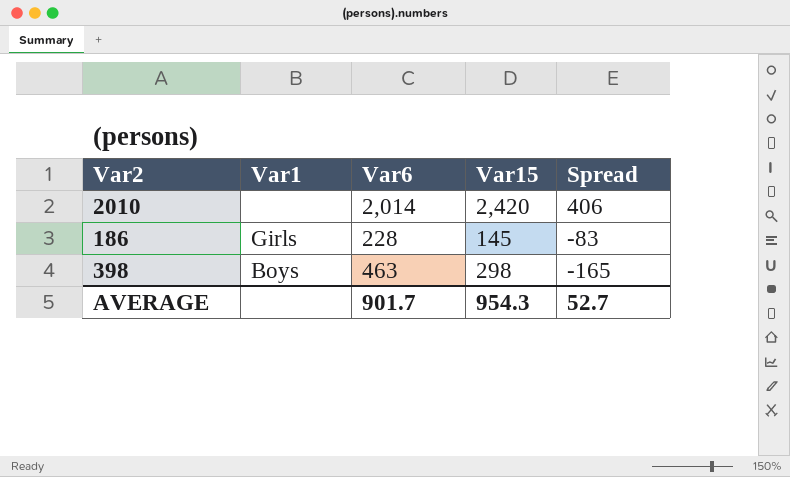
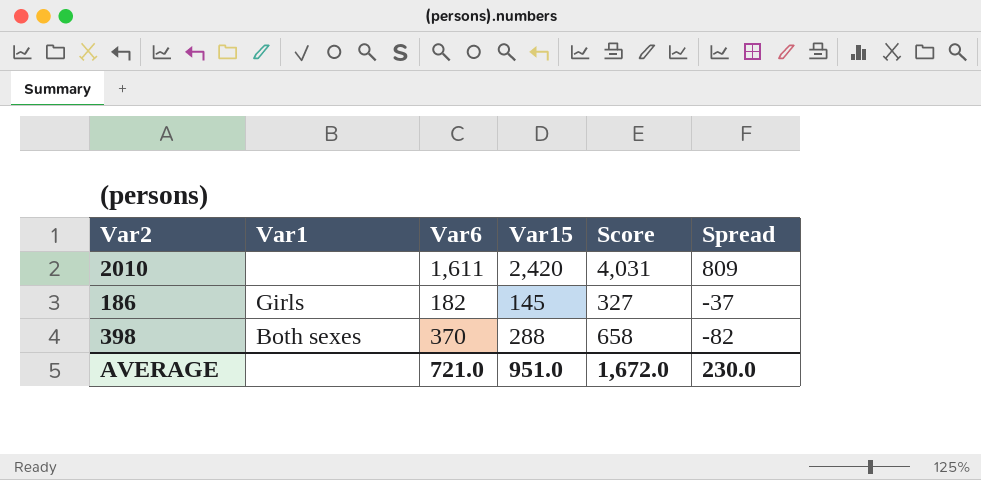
column Score | formula: none -> [Var6] + [Var15]
2010 | Var6: 2,014 -> 1,611
2010 | Spread: 406 -> 809
186 | Var6: 228 -> 182
186 | Spread: -83 -> -37
398 | Var1: Boys -> Both sexes
398 | Var6: 463 -> 370
398 | Var15: 298 -> 288
398 | Spread: -165 -> -82
AVERAGE | Var6: 901.7 -> 721.0
AVERAGE | Var15: 954.3 -> 951.0
AVERAGE | Spread: 52.7 -> 230.0

